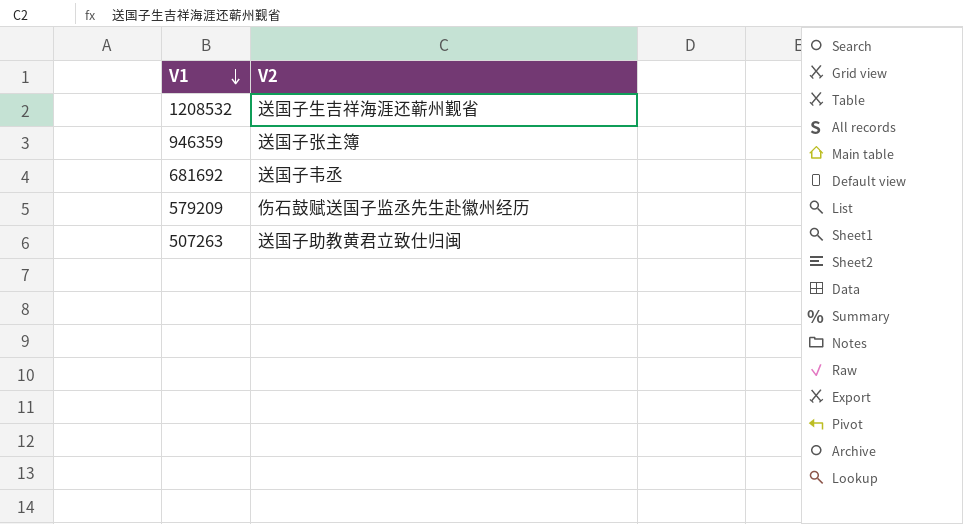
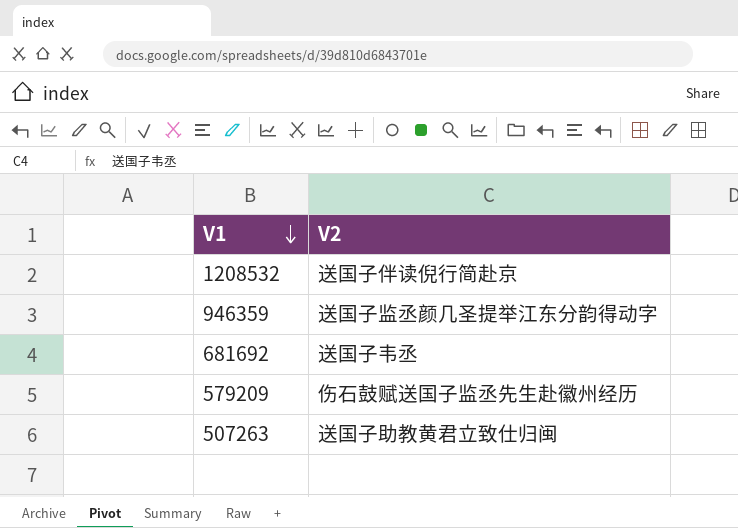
1208532 | V2: 送国子生吉祥海涯还蕲州觐省 -> 送国子伴读倪行简赴京
946359 | V2: 送国子张主簿 -> 送国子监丞颜几圣提举江东分韵得动字

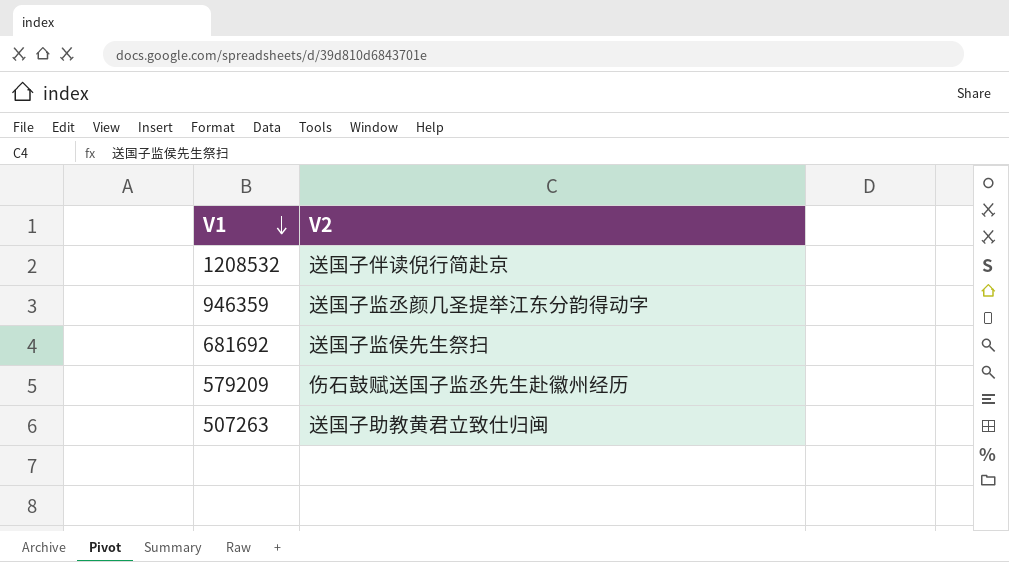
681692 | V2: 送国子韦丞 -> 送国子监侯先生祭扫

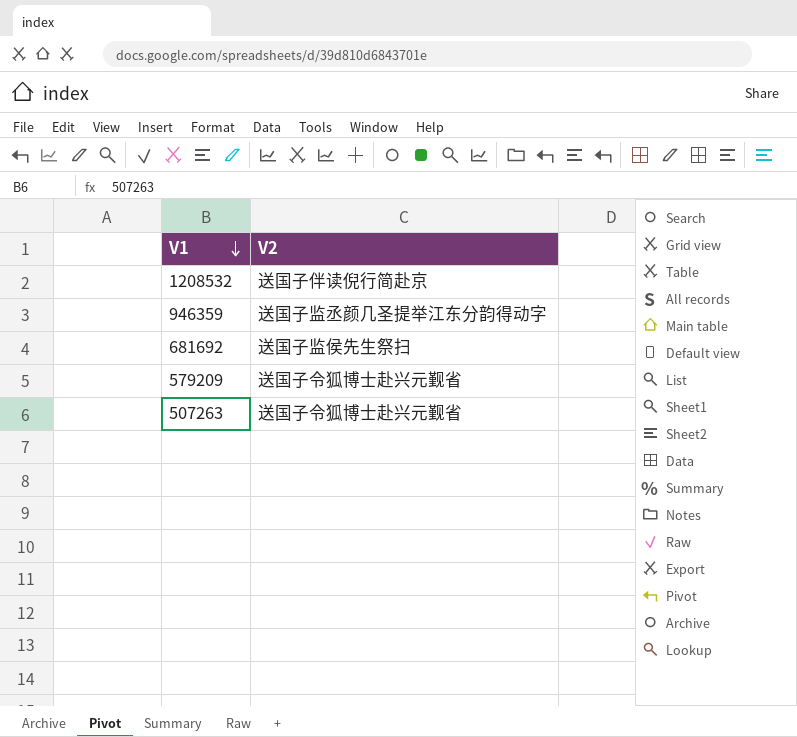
579209 | V2: 伤石鼓赋送国子监丞先生赴徽州经历 -> 送国子令狐博士赴兴元觐省
507263 | V2: 送国子助教黄君立致仕归闽 -> 送国子令狐博士赴兴元觐省

